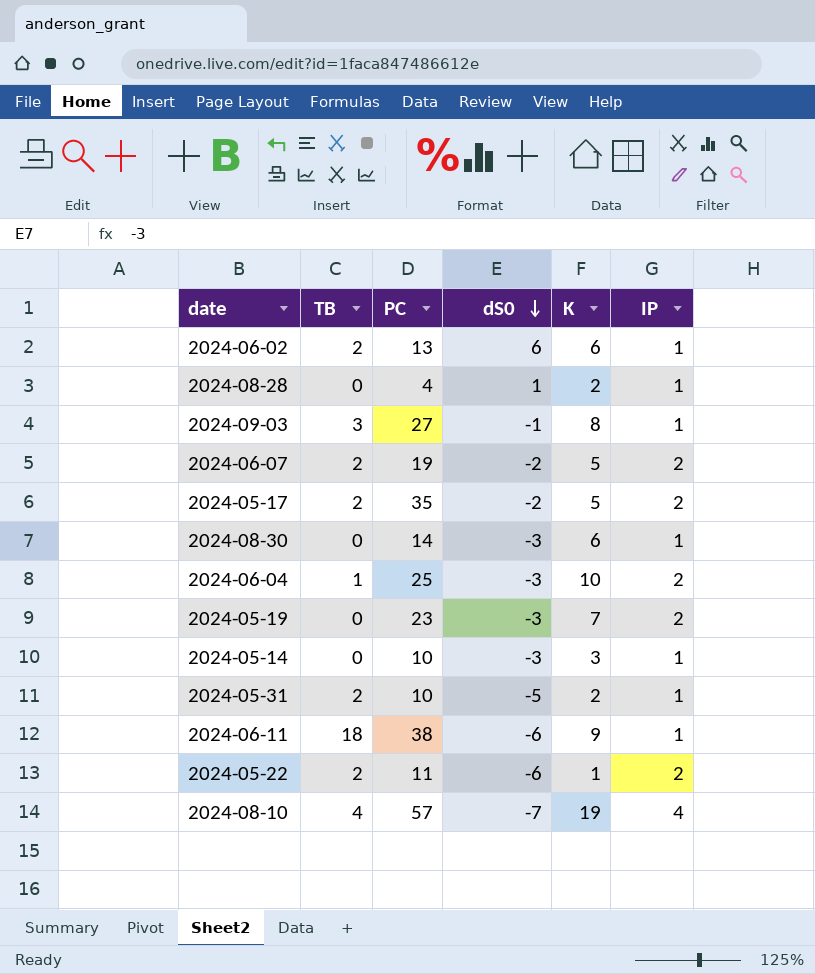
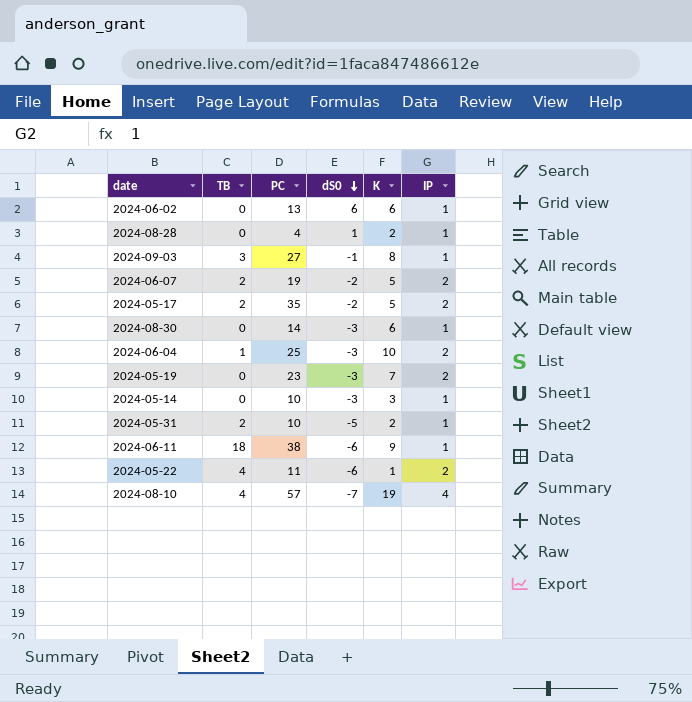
2024-06-02 | TB: 2 -> 0
2024-05-22 | TB: 2 -> 4

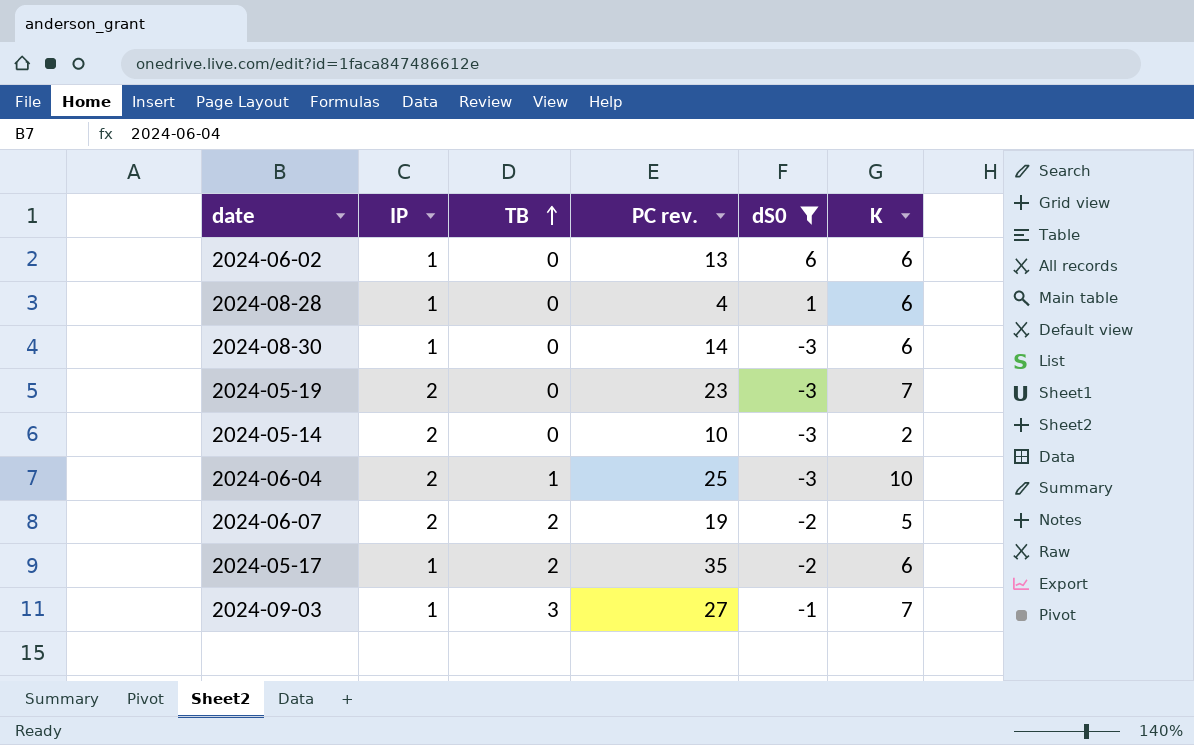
filter: none -> dS0 >= -3
row order: dS0 descending -> TB ascending
column IP | position: 6 -> 2
column name: PC -> PC rev.
2024-08-28 | K: 2 -> 6
2024-05-14 | IP: 1 -> 2
2024-05-14 | K: 3 -> 2
2024-05-17 | IP: 2 -> 1
2024-05-17 | K: 5 -> 6
2024-09-03 | K: 8 -> 7

